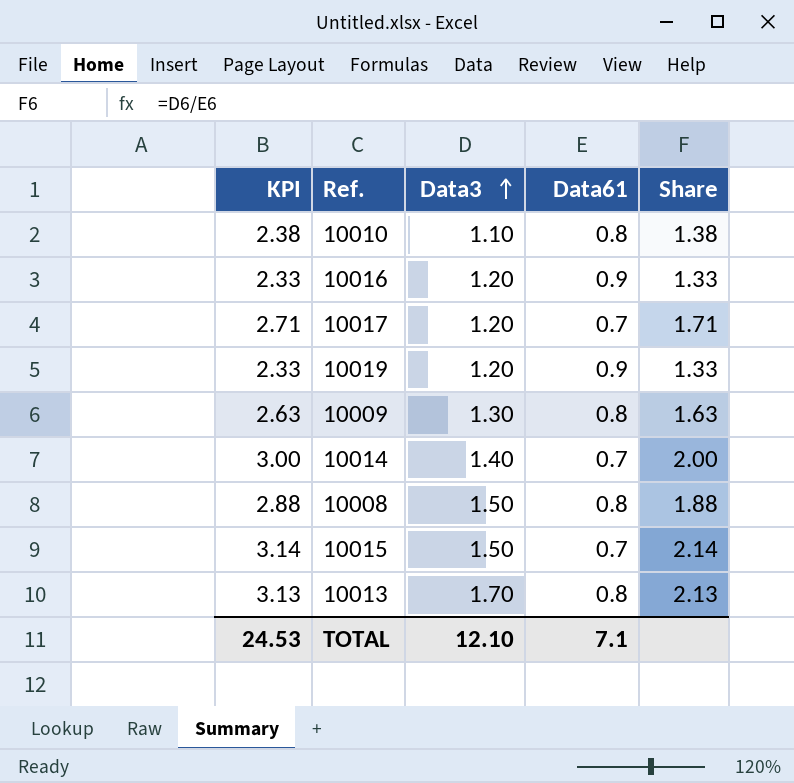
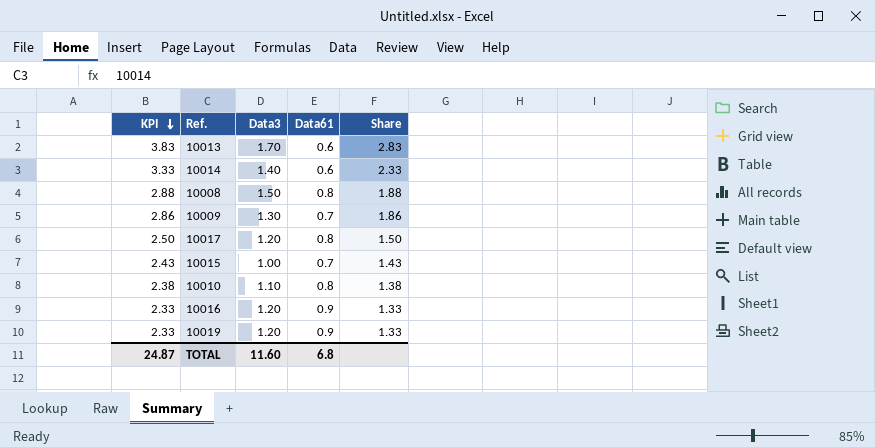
row order: Data3 ascending -> KPI descending
10013 | KPI: 3.13 -> 3.83
10013 | Data61: 0.8 -> 0.6
10013 | Share: 2.13 -> 2.83
10014 | KPI: 3.00 -> 3.33
10014 | Data61: 0.7 -> 0.6
10014 | Share: 2.00 -> 2.33
10009 | KPI: 2.63 -> 2.86
10009 | Data61: 0.8 -> 0.7
10009 | Share: 1.63 -> 1.86
10017 | KPI: 2.71 -> 2.50
10017 | Data61: 0.7 -> 0.8
10017 | Share: 1.71 -> 1.50
10015 | KPI: 3.14 -> 2.43
10015 | Data3: 1.50 -> 1.00
10015 | Share: 2.14 -> 1.43
TOTAL | KPI: 24.53 -> 24.87
TOTAL | Data3: 12.10 -> 11.60
TOTAL | Data61: 7.1 -> 6.8

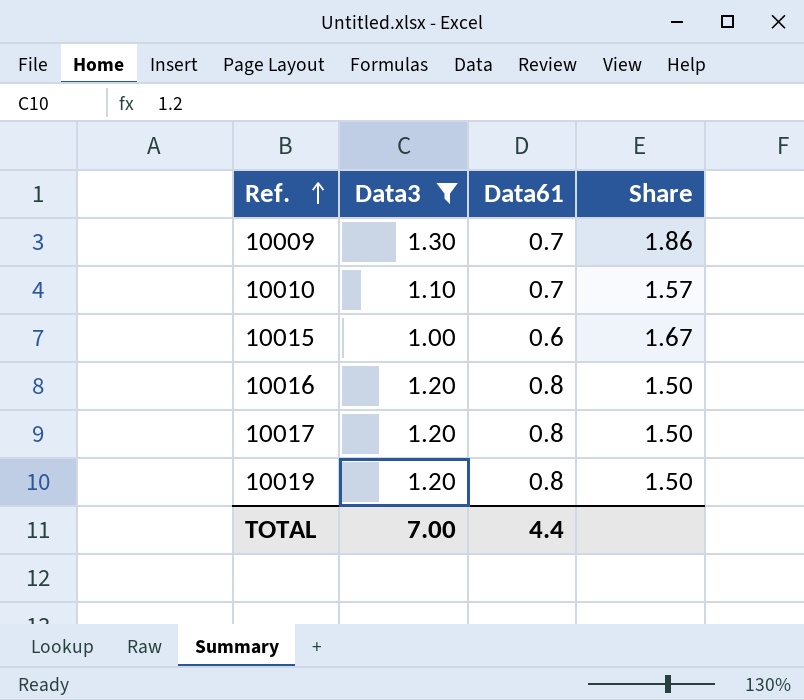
filter: none -> Data3 <= 1.30
row order: KPI descending -> Ref. ascending
column KPI | formula: [Share] + 1 -> none
10010 | Data61: 0.8 -> 0.7
10010 | Share: 1.38 -> 1.57
10015 | Data61: 0.7 -> 0.6
10015 | Share: 1.43 -> 1.67
10016 | Data61: 0.9 -> 0.8
10016 | Share: 1.33 -> 1.50
10019 | Data61: 0.9 -> 0.8
10019 | Share: 1.33 -> 1.50
TOTAL | Data3: 11.60 -> 7.00
TOTAL | Data61: 6.8 -> 4.4

